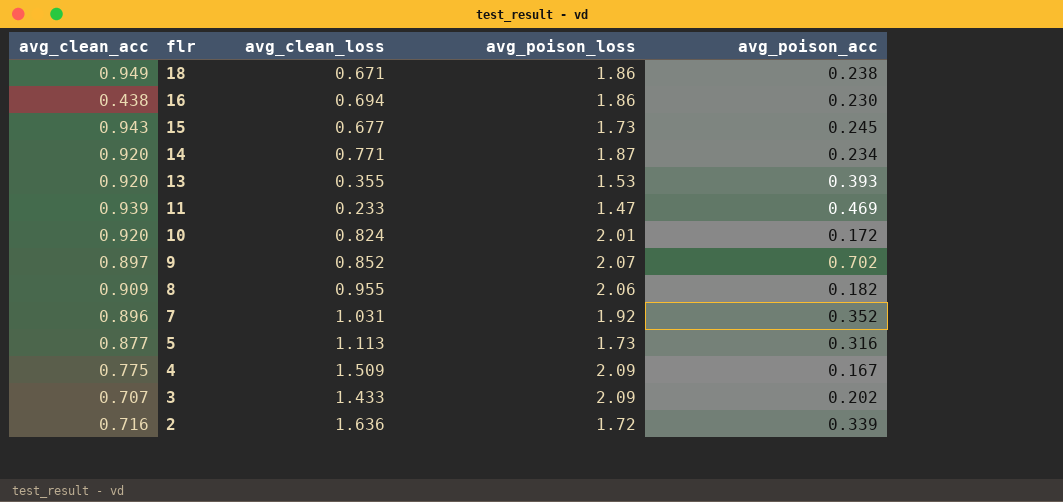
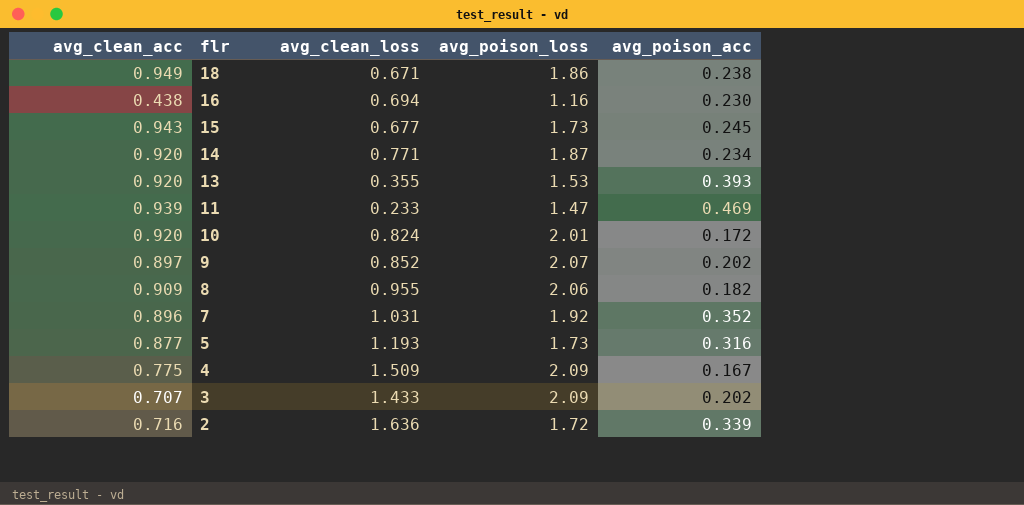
16 | avg_poison_loss: 1.86 -> 1.16
9 | avg_poison_acc: 0.702 -> 0.202
5 | avg_clean_loss: 1.113 -> 1.193

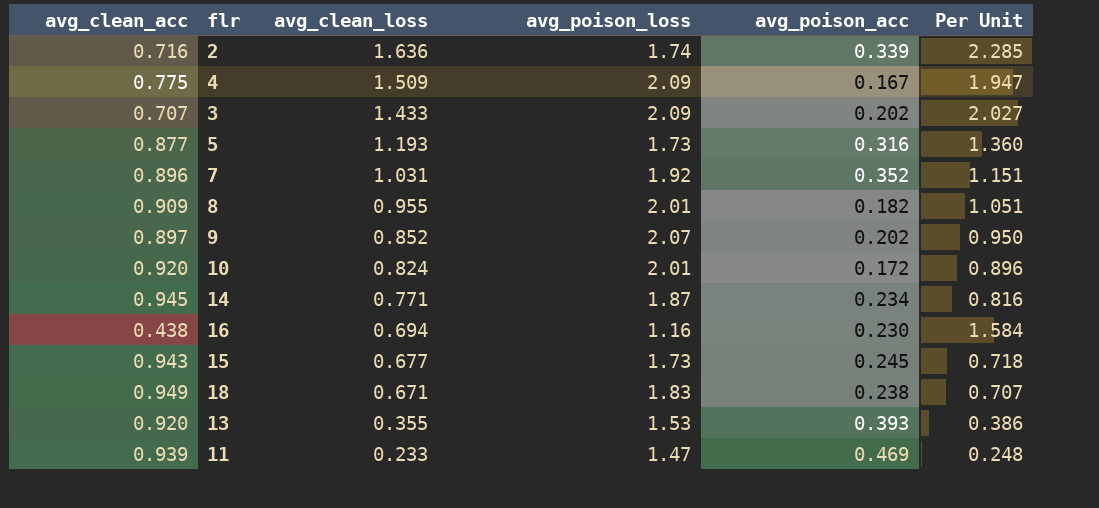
row order: flr descending -> avg_clean_loss descending
column Per Unit | formula: none -> [avg_clean_loss] / [avg_clean_acc]
2 | avg_poison_loss: 1.72 -> 1.74
8 | avg_poison_loss: 2.06 -> 2.01
14 | avg_clean_acc: 0.920 -> 0.945
18 | avg_poison_loss: 1.86 -> 1.83

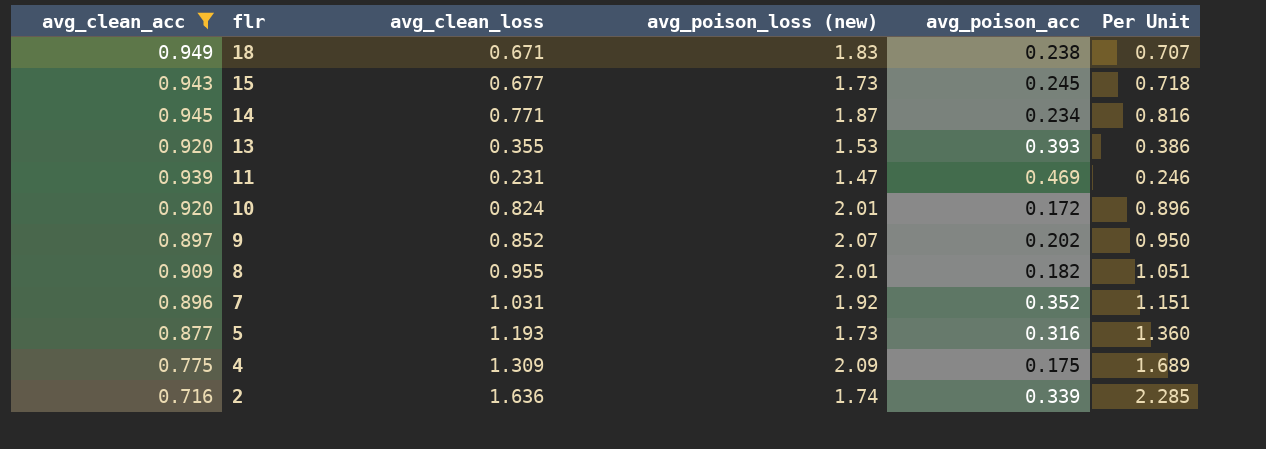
filter: none -> avg_clean_acc >= 0.716
row order: avg_clean_loss descending -> flr descending
column name: avg_poison_loss -> avg_poison_loss (new)
11 | avg_clean_loss: 0.233 -> 0.231
11 | Per Unit: 0.248 -> 0.246
4 | avg_clean_loss: 1.509 -> 1.309
4 | avg_poison_acc: 0.167 -> 0.175
4 | Per Unit: 1.947 -> 1.689

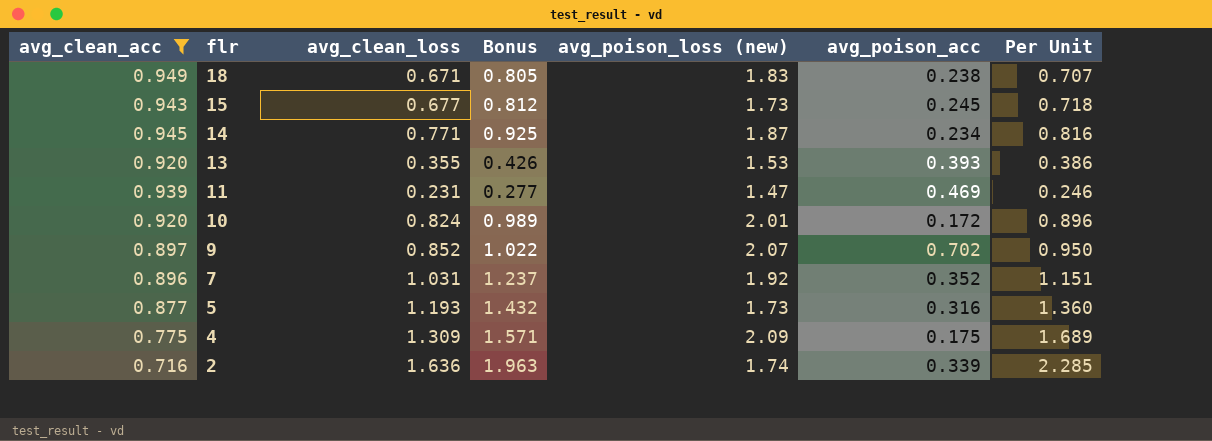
column Bonus | formula: none -> [avg_clean_loss] * 1.2
row 8: 0.909 | 0.955 | 2.01 | 0.182 | 1.051 -> none
9 | avg_poison_acc: 0.202 -> 0.702

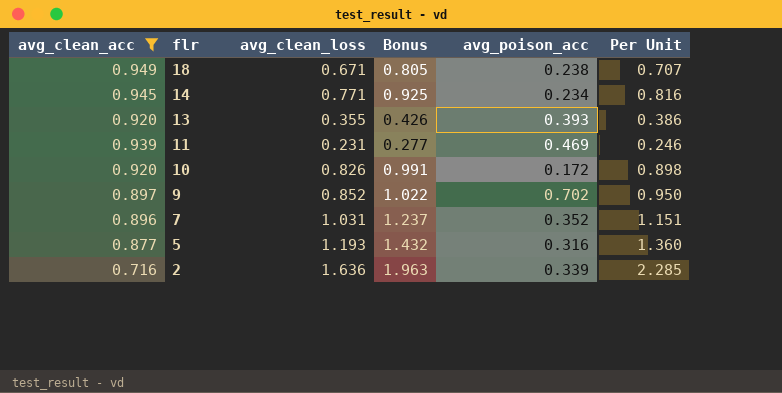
column avg_poison_loss (new) | position: 5 -> none
row 15: 0.943 | 0.677 | 0.812 | 1.73 | 0.245 | 0.718 -> none
row 4: 0.775 | 1.309 | 1.571 | 2.09 | 0.175 | 1.689 -> none
10 | avg_clean_loss: 0.824 -> 0.826
10 | Bonus: 0.989 -> 0.991
10 | Per Unit: 0.896 -> 0.898

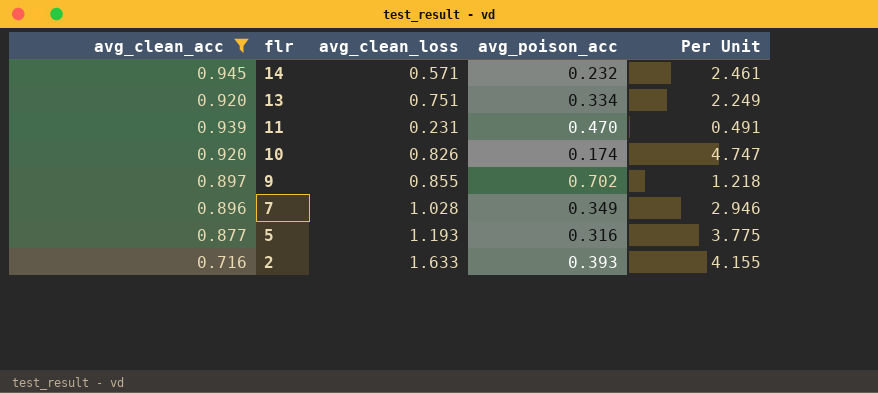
column Bonus | formula: [avg_clean_loss] * 1.2 -> none
column Per Unit | formula: [avg_clean_loss] / [avg_clean_acc] -> [avg_clean_loss] / [avg_poison_acc]
row 18: 0.949 | 0.671 | 0.805 | 0.238 | 0.707 -> none
14 | avg_clean_loss: 0.771 -> 0.571
14 | avg_poison_acc: 0.234 -> 0.232
13 | avg_clean_loss: 0.355 -> 0.751
13 | avg_poison_acc: 0.393 -> 0.334
11 | avg_poison_acc: 0.469 -> 0.470
10 | avg_poison_acc: 0.172 -> 0.174
9 | avg_clean_loss: 0.852 -> 0.855
7 | avg_clean_loss: 1.031 -> 1.028
7 | avg_poison_acc: 0.352 -> 0.349
2 | avg_clean_loss: 1.636 -> 1.633
2 | avg_poison_acc: 0.339 -> 0.393

